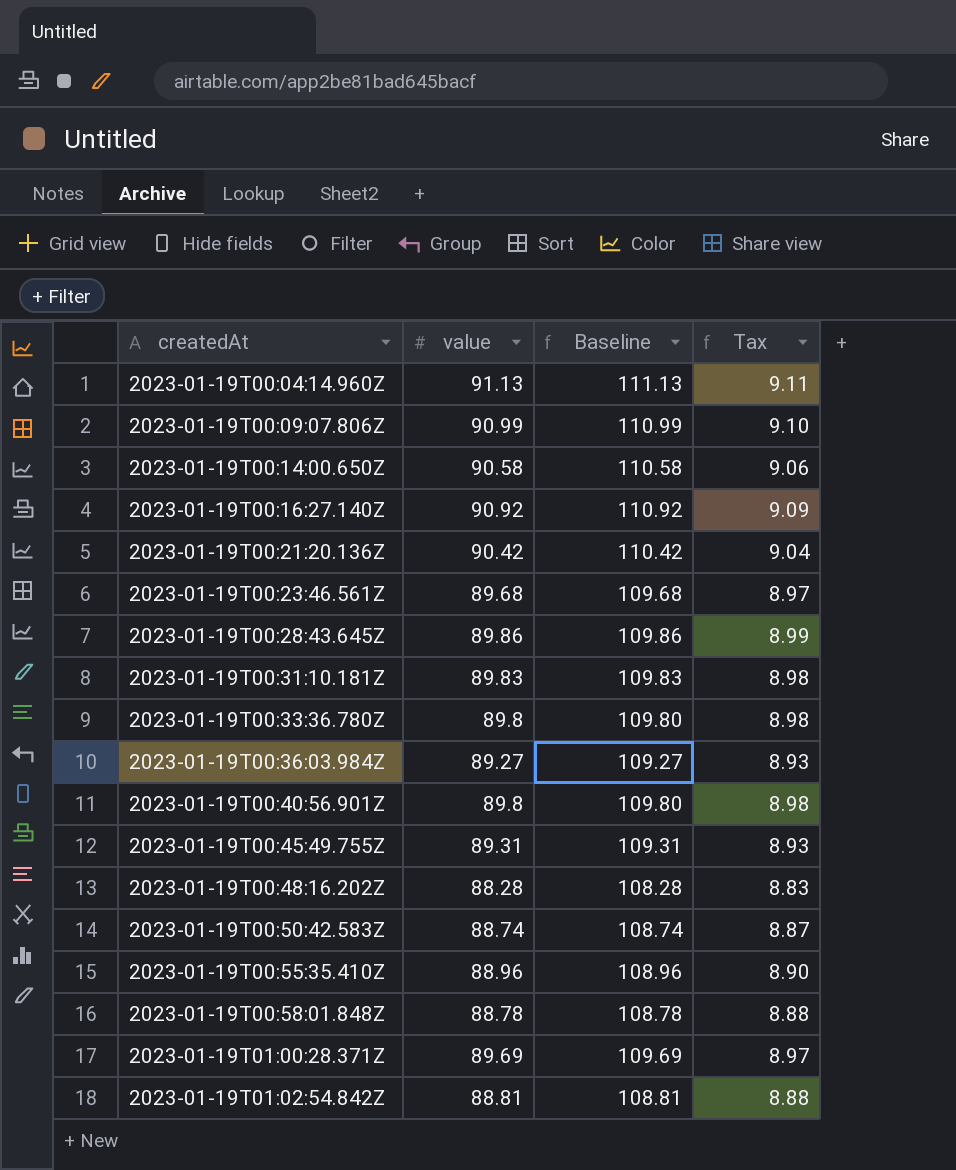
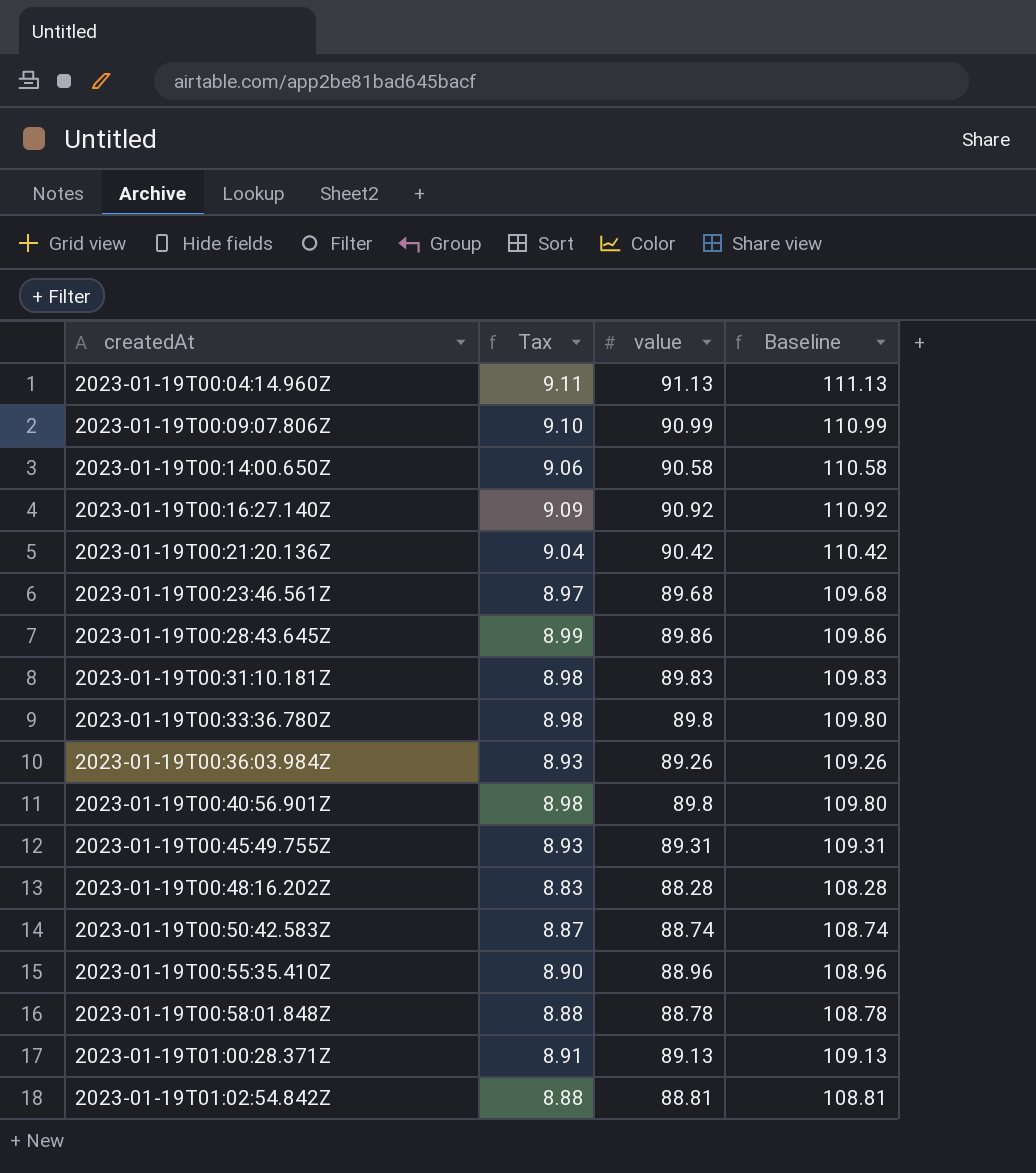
column Tax | position: 4 -> 2
2023-01-19T00:36:03.984Z | value: 89.27 -> 89.26
2023-01-19T00:36:03.984Z | Baseline: 109.27 -> 109.26
2023-01-19T01:00:28.371Z | Tax: 8.97 -> 8.91
2023-01-19T01:00:28.371Z | value: 89.69 -> 89.13
2023-01-19T01:00:28.371Z | Baseline: 109.69 -> 109.13

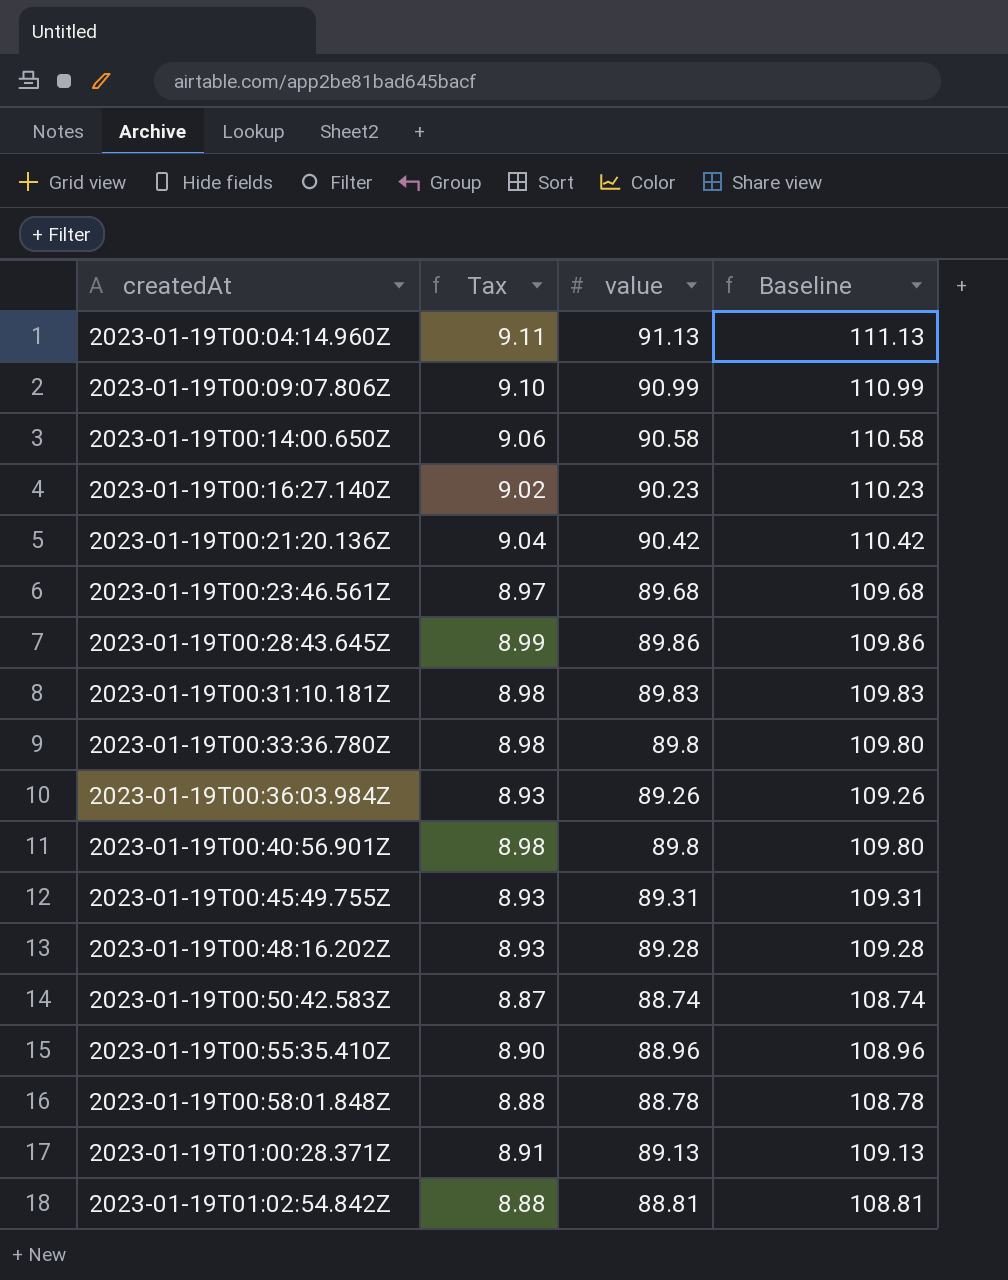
2023-01-19T00:16:27.140Z | Tax: 9.09 -> 9.02
2023-01-19T00:16:27.140Z | value: 90.92 -> 90.23
2023-01-19T00:16:27.140Z | Baseline: 110.92 -> 110.23
2023-01-19T00:48:16.202Z | Tax: 8.83 -> 8.93
2023-01-19T00:48:16.202Z | value: 88.28 -> 89.28
2023-01-19T00:48:16.202Z | Baseline: 108.28 -> 109.28

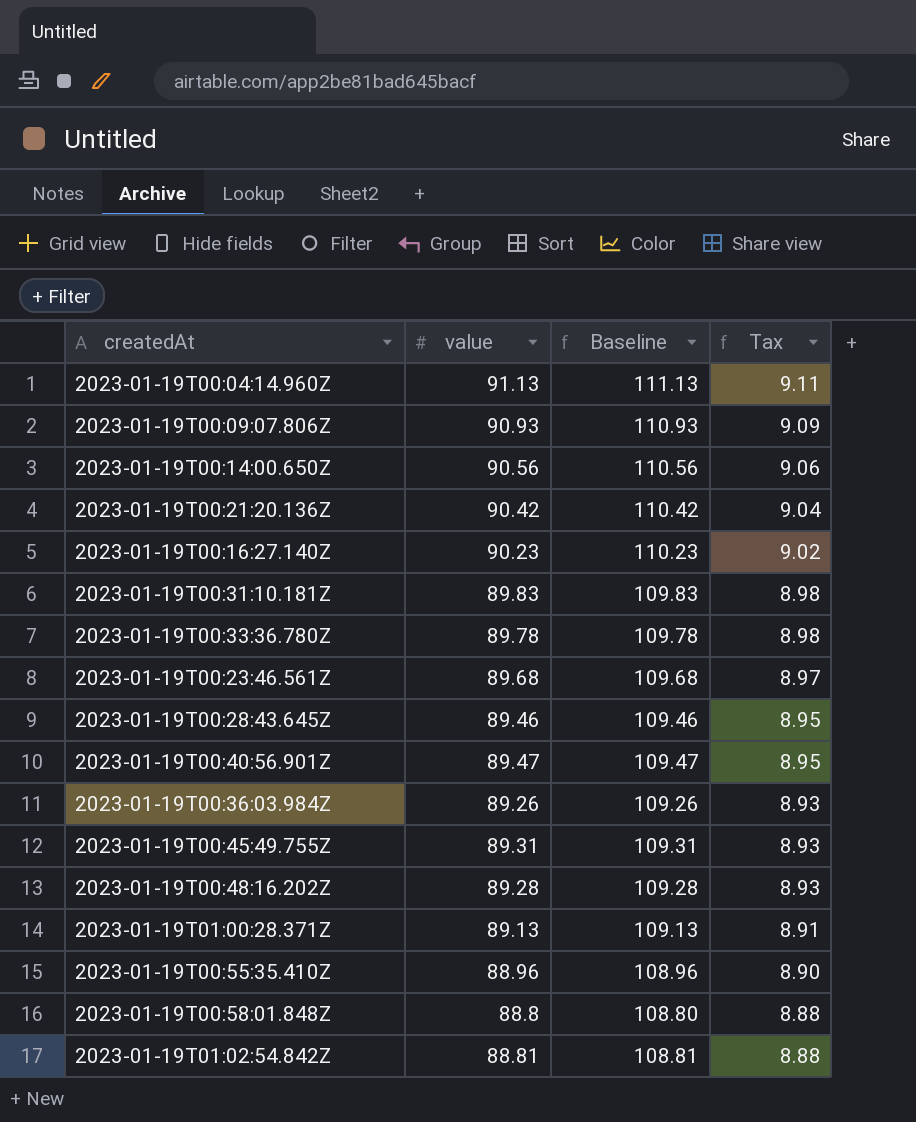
row order: createdAt ascending -> Tax descending
column Tax | position: 2 -> 4
row 2023-01-19T00:50:42.583Z: 8.87 | 88.74 | 108.74 -> none
2023-01-19T00:09:07.806Z | value: 90.99 -> 90.93
2023-01-19T00:09:07.806Z | Baseline: 110.99 -> 110.93
2023-01-19T00:09:07.806Z | Tax: 9.10 -> 9.09
2023-01-19T00:14:00.650Z | value: 90.58 -> 90.56
2023-01-19T00:14:00.650Z | Baseline: 110.58 -> 110.56
2023-01-19T00:33:36.780Z | value: 89.8 -> 89.78
2023-01-19T00:33:36.780Z | Baseline: 109.80 -> 109.78
2023-01-19T00:28:43.645Z | value: 89.86 -> 89.46
2023-01-19T00:28:43.645Z | Baseline: 109.86 -> 109.46
2023-01-19T00:28:43.645Z | Tax: 8.99 -> 8.95
2023-01-19T00:40:56.901Z | value: 89.8 -> 89.47
2023-01-19T00:40:56.901Z | Baseline: 109.80 -> 109.47
2023-01-19T00:40:56.901Z | Tax: 8.98 -> 8.95
2023-01-19T00:58:01.848Z | value: 88.78 -> 88.8
2023-01-19T00:58:01.848Z | Baseline: 108.78 -> 108.80

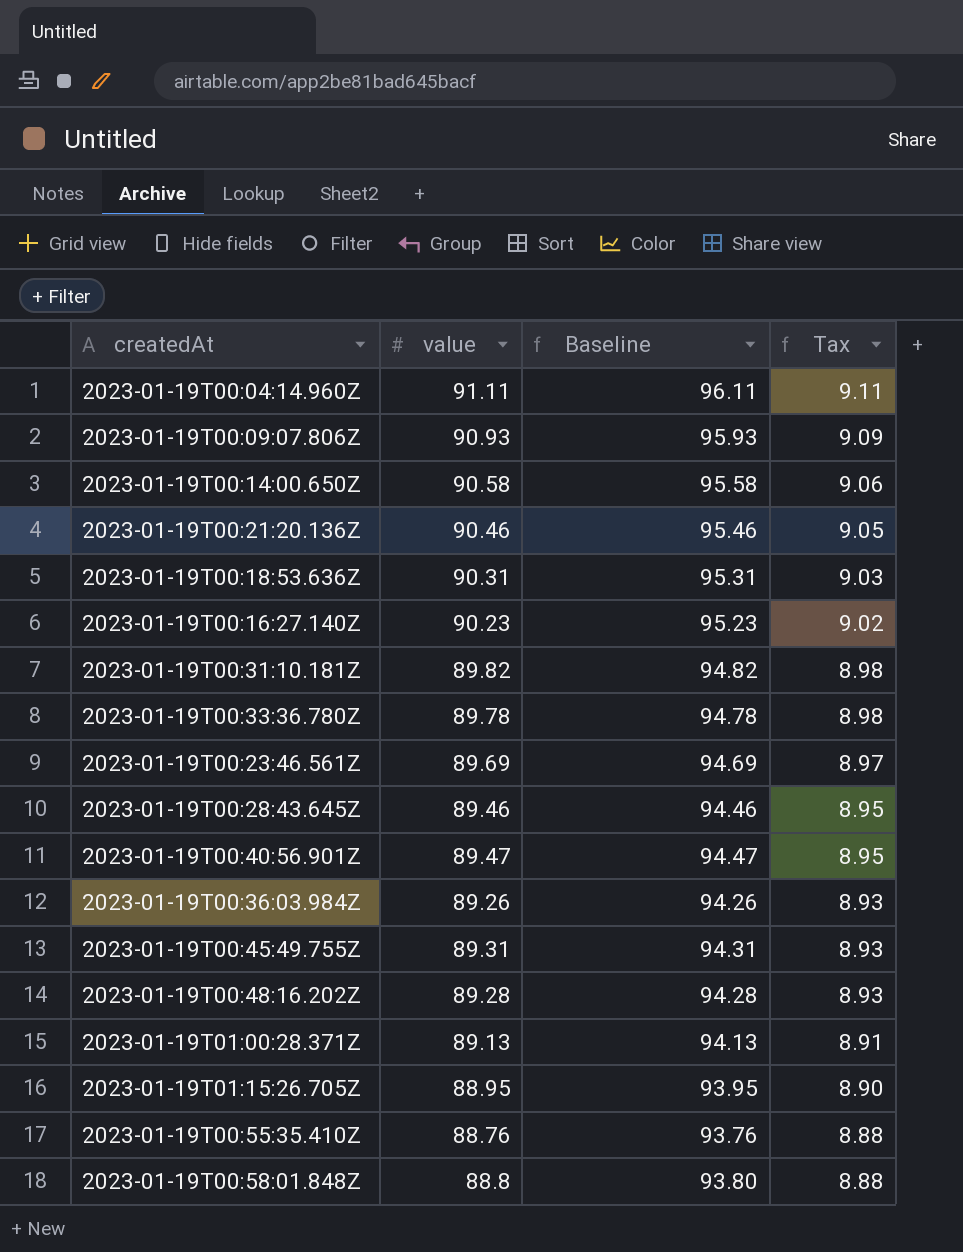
column Baseline | formula: [value] + 20 -> [value] + 5
row 2023-01-19T01:02:54.842Z: 88.81 | 108.81 | 8.88 -> none
2023-01-19T00:04:14.960Z | value: 91.13 -> 91.11
2023-01-19T00:14:00.650Z | value: 90.56 -> 90.58
2023-01-19T00:21:20.136Z | value: 90.42 -> 90.46
2023-01-19T00:21:20.136Z | Tax: 9.04 -> 9.05
row 2023-01-19T00:18:53.636Z: none -> 90.31 | 95.31 | 9.03
2023-01-19T00:31:10.181Z | value: 89.83 -> 89.82
2023-01-19T00:23:46.561Z | value: 89.68 -> 89.69
row 2023-01-19T01:15:26.705Z: none -> 88.95 | 93.95 | 8.90
2023-01-19T00:55:35.410Z | value: 88.96 -> 88.76
2023-01-19T00:55:35.410Z | Tax: 8.90 -> 8.88

